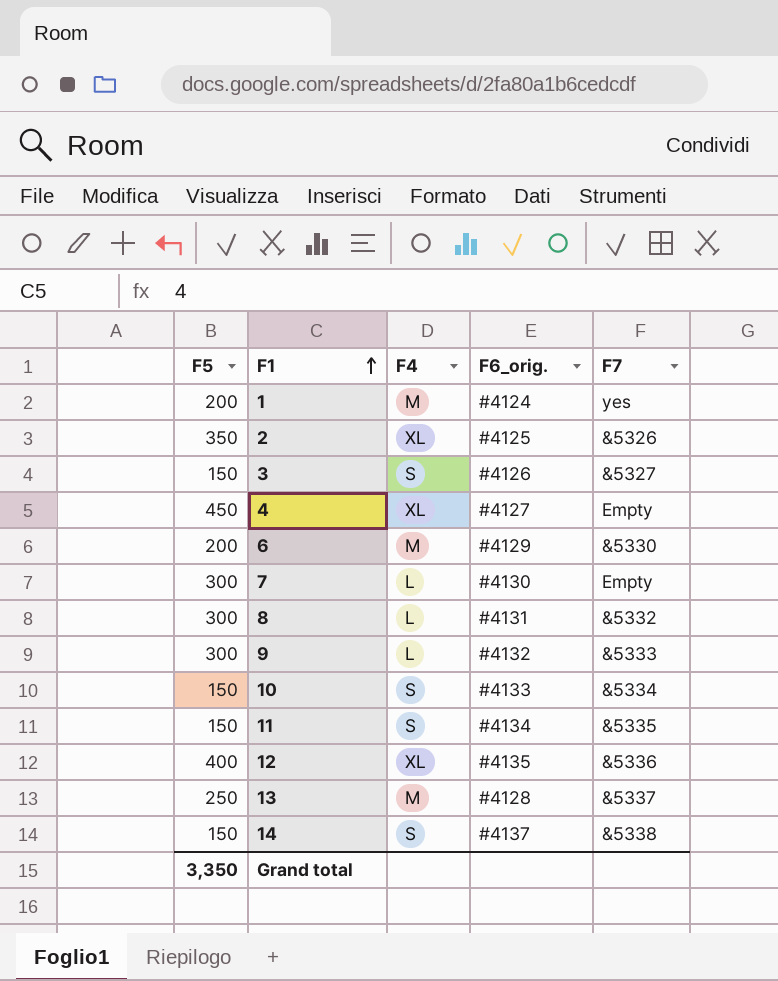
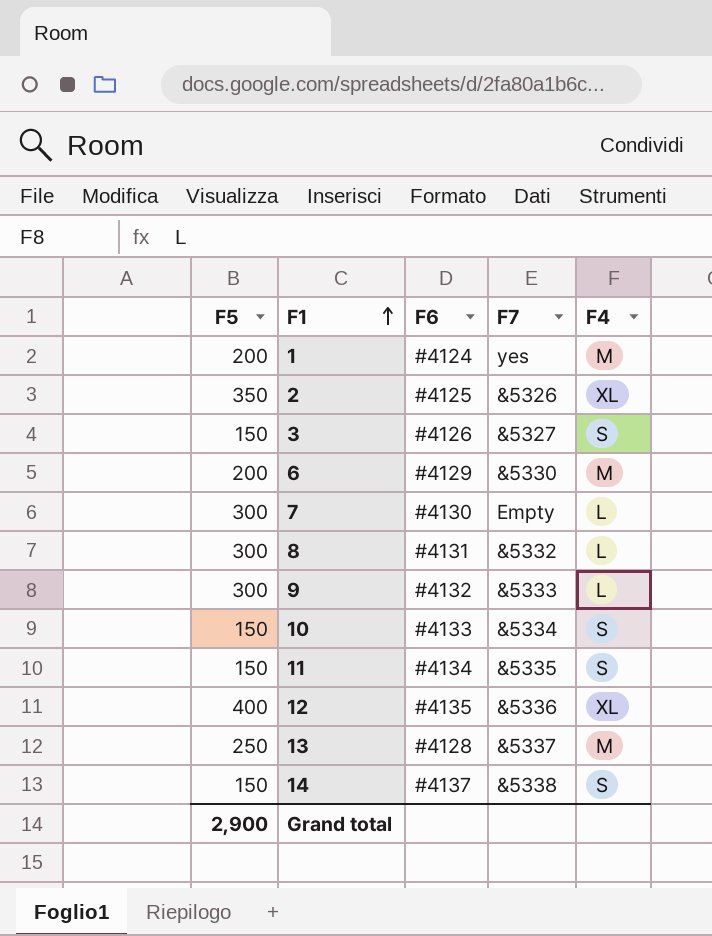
column name: F6_orig. -> F6
column F4 | position: 3 -> 5
row 4: 450 | XL | #4127 | Empty -> none
Grand total | F5: 3,350 -> 2,900

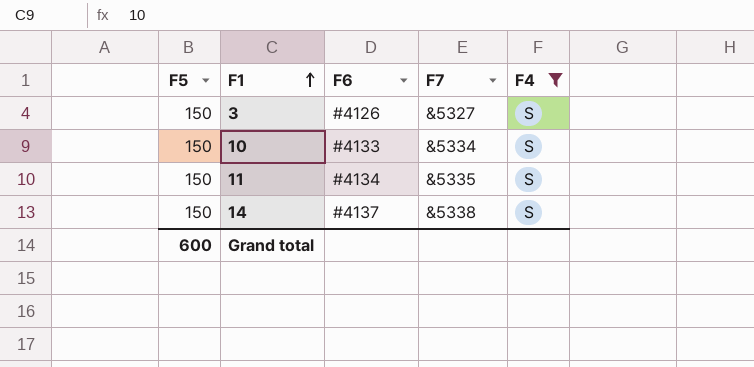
filter: none -> F4 = S
Grand total | F5: 2,900 -> 600

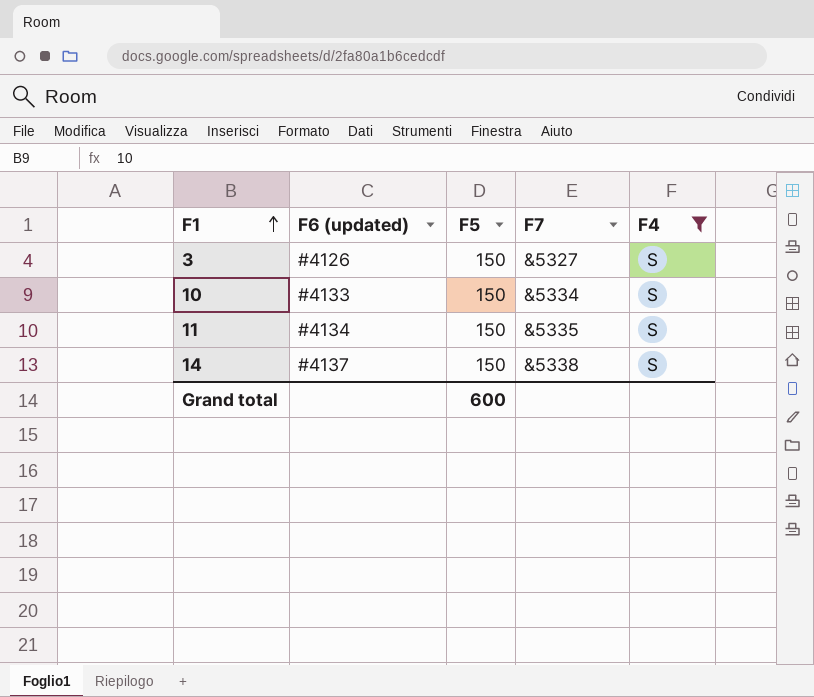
column name: F6 -> F6 (updated)
column F5 | position: 1 -> 3

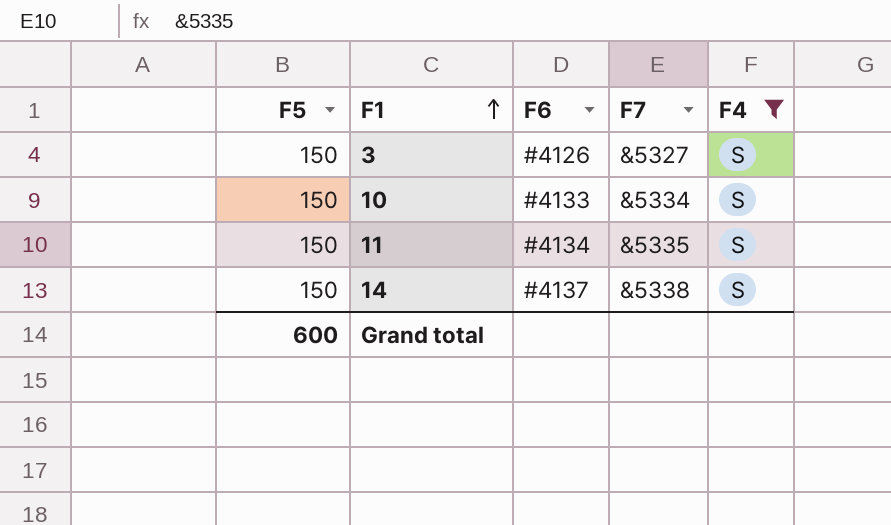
column F5 | position: 3 -> 1
column name: F6 (updated) -> F6

